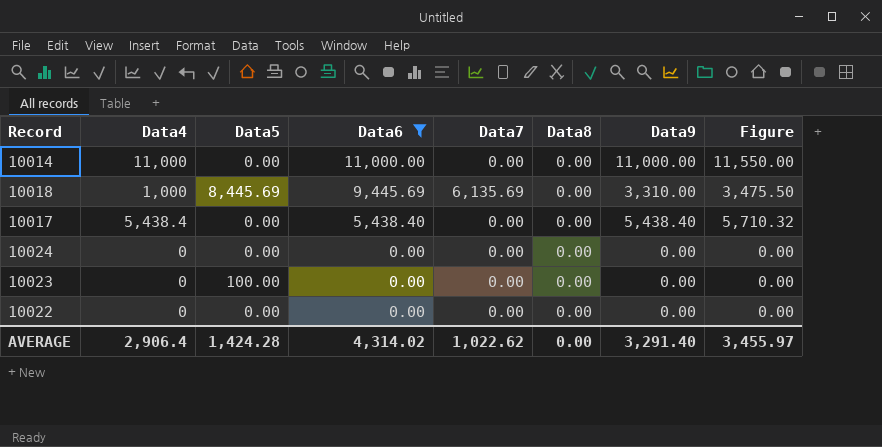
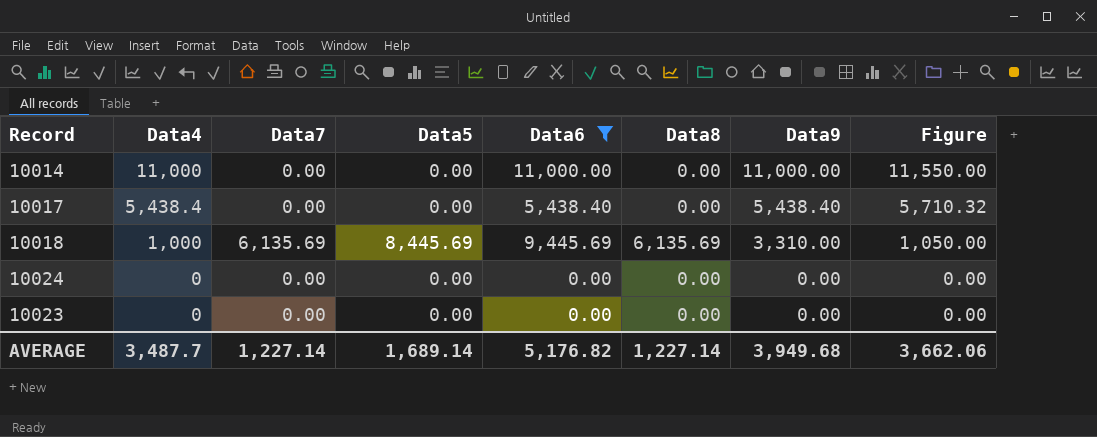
row order: Data6 descending -> Data4 descending
column Data7 | position: 5 -> 3
column Figure | formula: [Data9] * 1.05 -> [Data4] * 1.05
row 10022: 0 | 0.00 | 0.00 | 0.00 | 0.00 | 0.00 | 0.00 -> none
10018 | Data8: 0.00 -> 6,135.69
10023 | Data5: 100.00 -> 0.00
AVERAGE | Data4: 2,906.4 -> 3,487.7
AVERAGE | Data7: 1,022.62 -> 1,227.14
AVERAGE | Data5: 1,424.28 -> 1,689.14
AVERAGE | Data6: 4,314.02 -> 5,176.82
AVERAGE | Data8: 0.00 -> 1,227.14
AVERAGE | Data9: 3,291.40 -> 3,949.68
AVERAGE | Figure: 3,455.97 -> 3,662.06

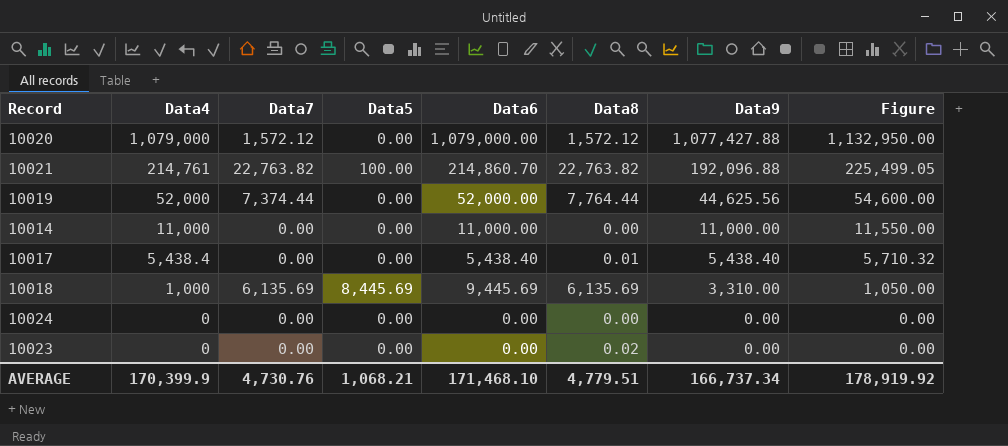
filter: Data6 <= 11,000.00 -> none
10017 | Data8: 0.00 -> 0.01
10023 | Data8: 0.00 -> 0.02
AVERAGE | Data4: 3,487.7 -> 170,399.9
AVERAGE | Data7: 1,227.14 -> 4,730.76
AVERAGE | Data5: 1,689.14 -> 1,068.21
AVERAGE | Data6: 5,176.82 -> 171,468.10
AVERAGE | Data8: 1,227.14 -> 4,779.51
AVERAGE | Data9: 3,949.68 -> 166,737.34
AVERAGE | Figure: 3,662.06 -> 178,919.92

